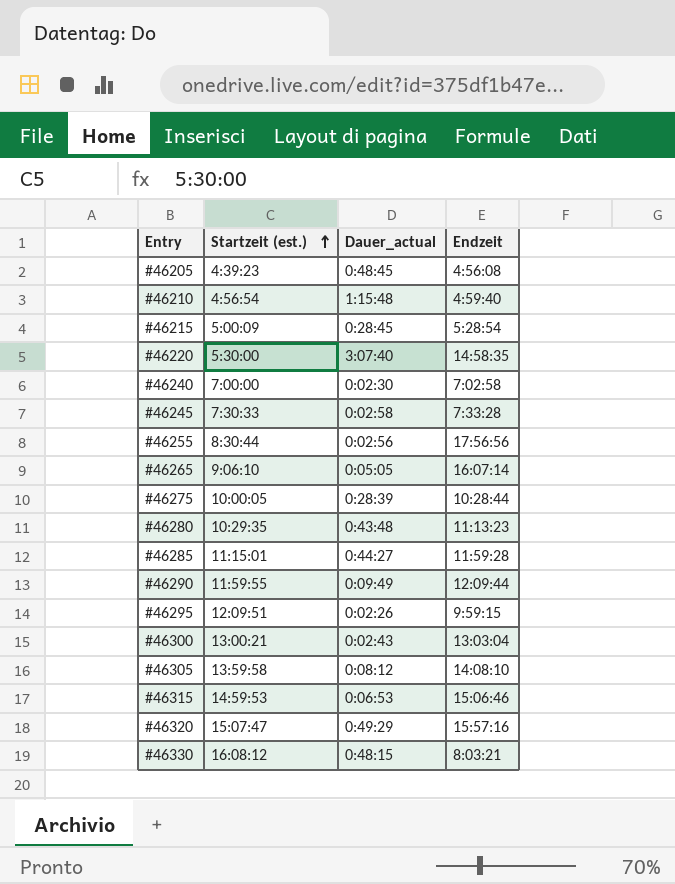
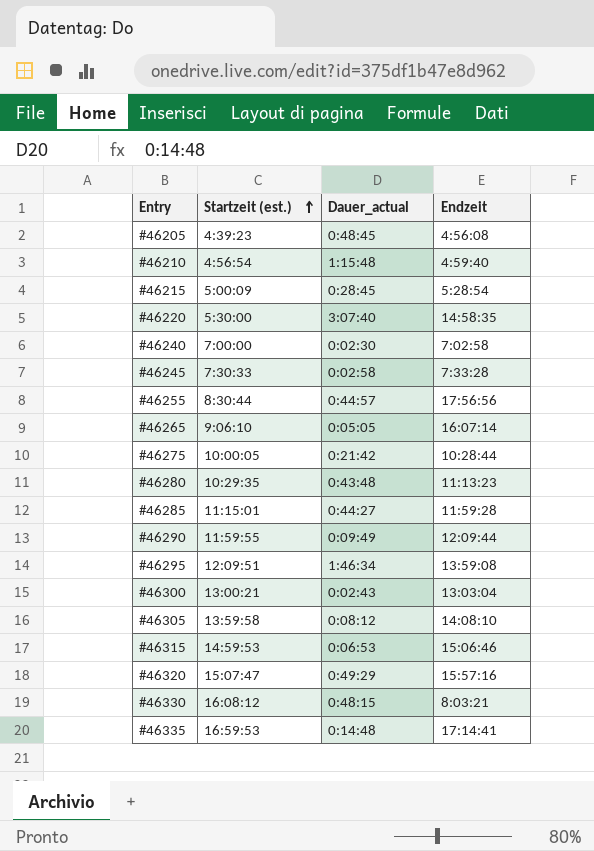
#46255 | Dauer_actual: 0:02:56 -> 0:44:57
#46275 | Dauer_actual: 0:28:39 -> 0:21:42
#46295 | Dauer_actual: 0:02:26 -> 1:46:34
#46295 | Endzeit: 9:59:15 -> 13:59:08
row #46335: none -> 16:59:53 | 0:14:48 | 17:14:41

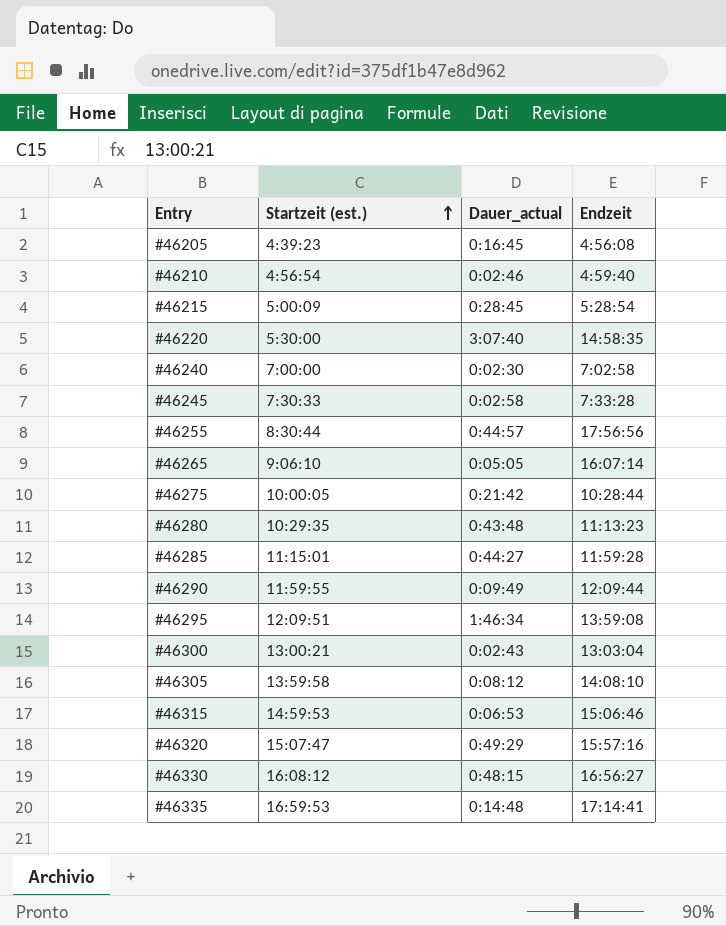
#46205 | Dauer_actual: 0:48:45 -> 0:16:45
#46210 | Dauer_actual: 1:15:48 -> 0:02:46
#46330 | Endzeit: 8:03:21 -> 16:56:27

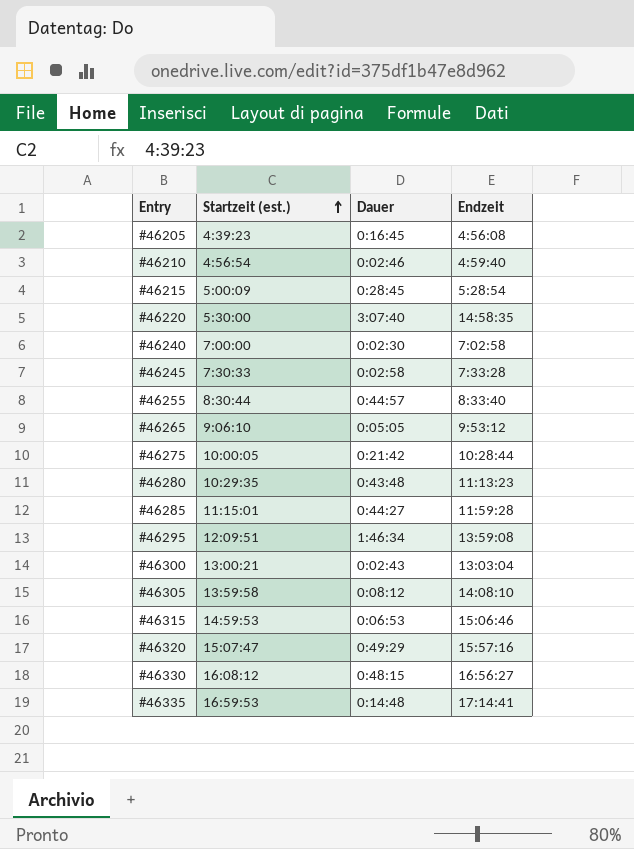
column name: Dauer_actual -> Dauer
row #46290: 11:59:55 | 0:09:49 | 12:09:44 -> none
#46255 | Endzeit: 17:56:56 -> 8:33:40
#46265 | Endzeit: 16:07:14 -> 9:53:12

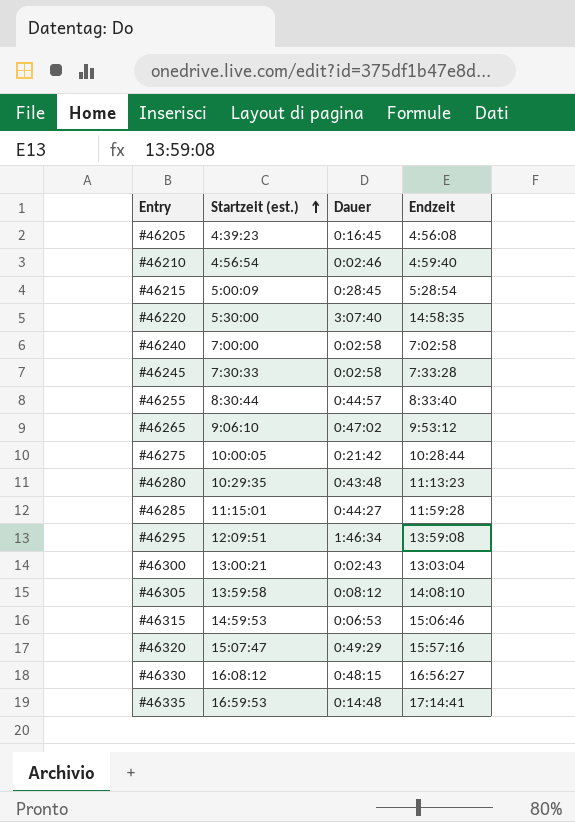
#46240 | Dauer: 0:02:30 -> 0:02:58
#46265 | Dauer: 0:05:05 -> 0:47:02

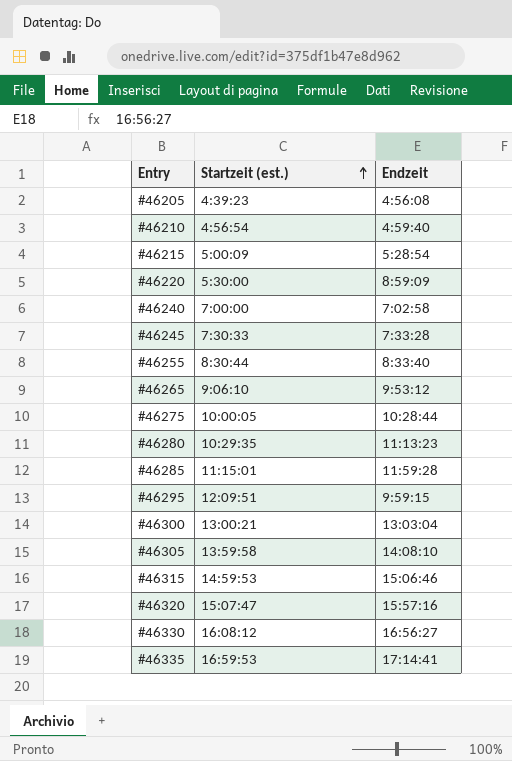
column Dauer | position: 3 -> none
#46220 | Endzeit: 14:58:35 -> 8:59:09
#46295 | Endzeit: 13:59:08 -> 9:59:15

